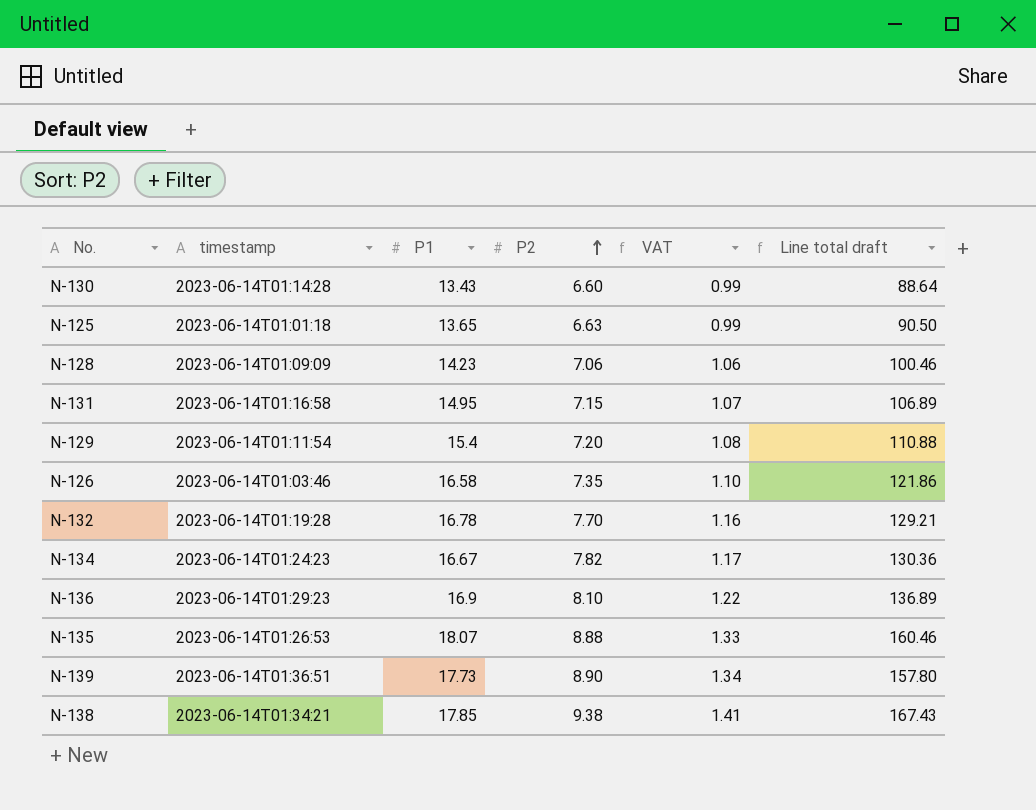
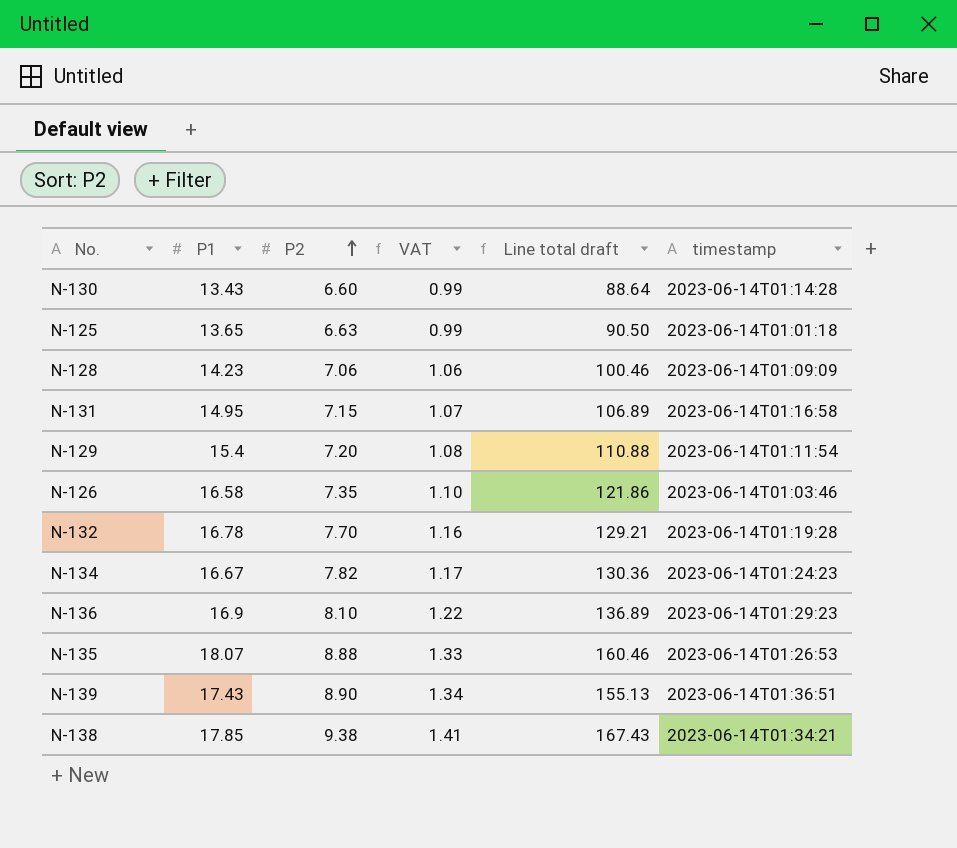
column timestamp | position: 2 -> 6
N-139 | P1: 17.73 -> 17.43
N-139 | Line total draft: 157.80 -> 155.13

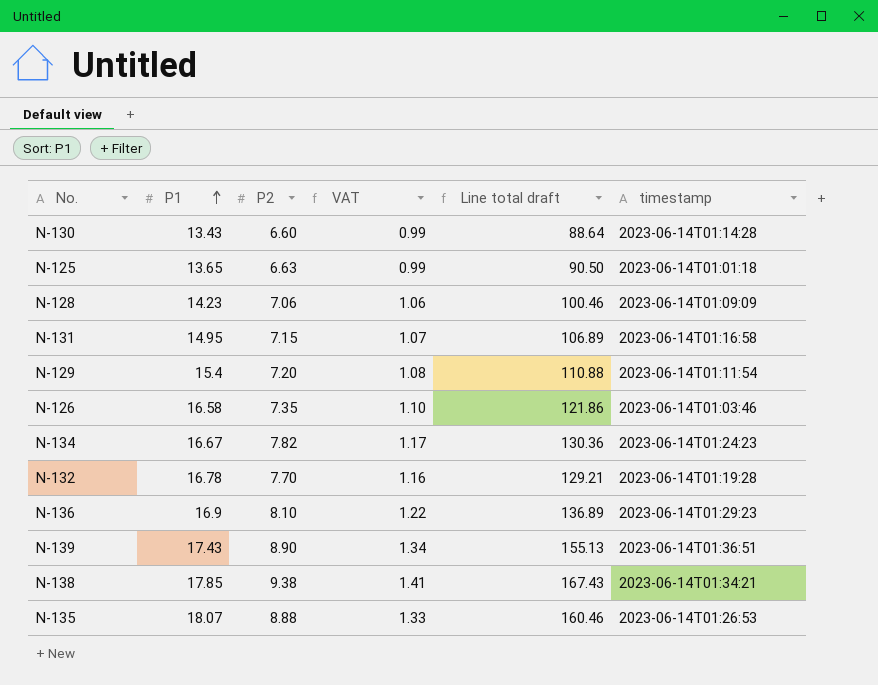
row order: P2 ascending -> P1 ascending

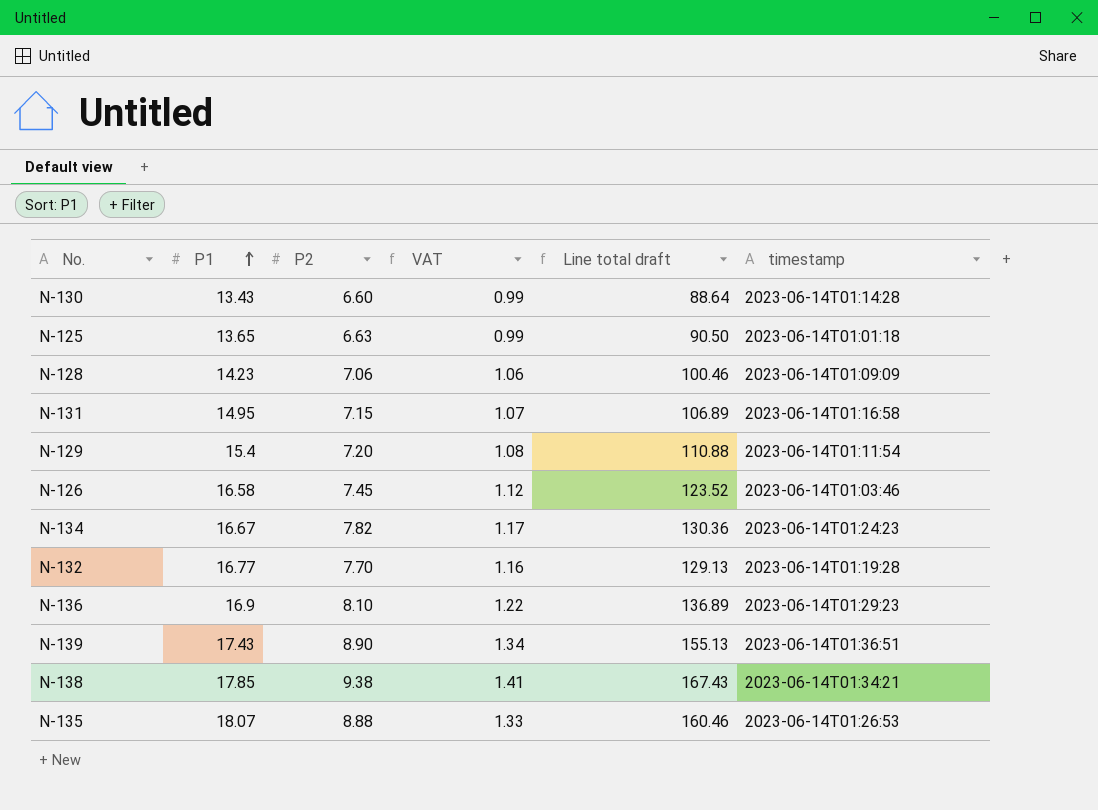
N-126 | P2: 7.35 -> 7.45
N-126 | VAT: 1.10 -> 1.12
N-126 | Line total draft: 121.86 -> 123.52
N-132 | P1: 16.78 -> 16.77
N-132 | Line total draft: 129.21 -> 129.13

